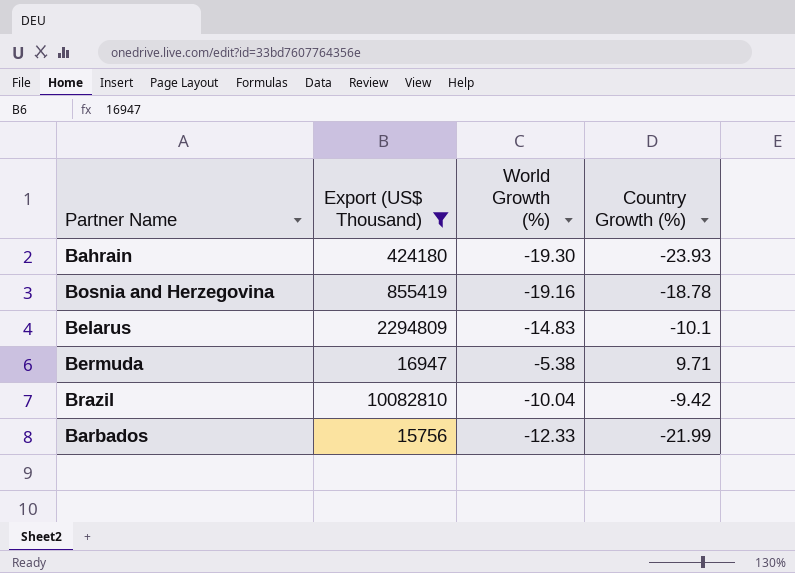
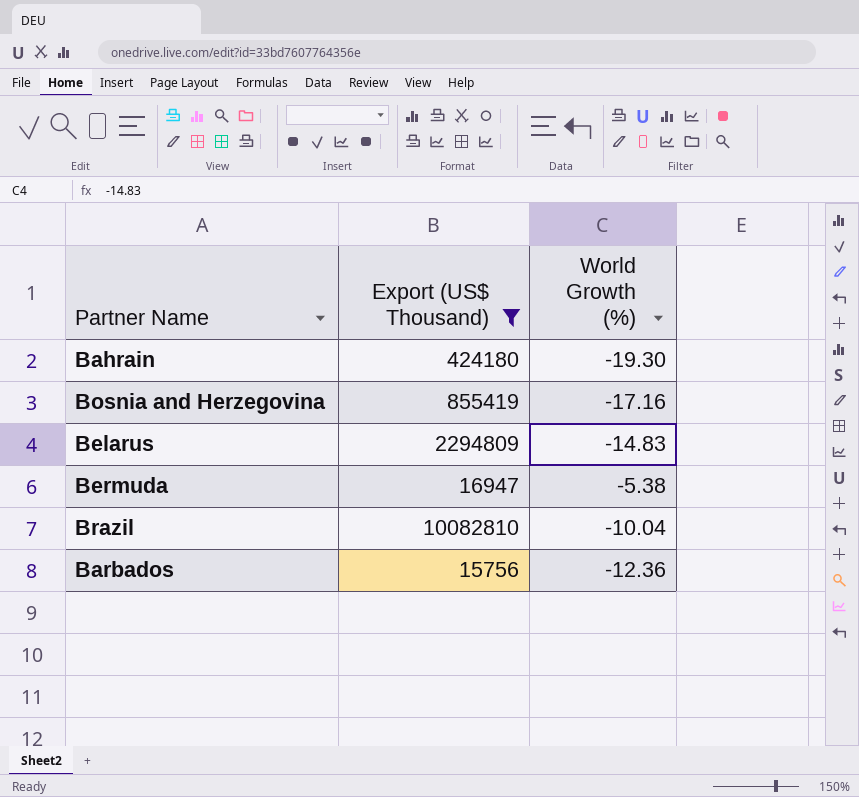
column Country Growth (%) | position: 4 -> none
Bosnia and Herzegovina | World Growth (%): -19.16 -> -17.16
Barbados | World Growth (%): -12.33 -> -12.36

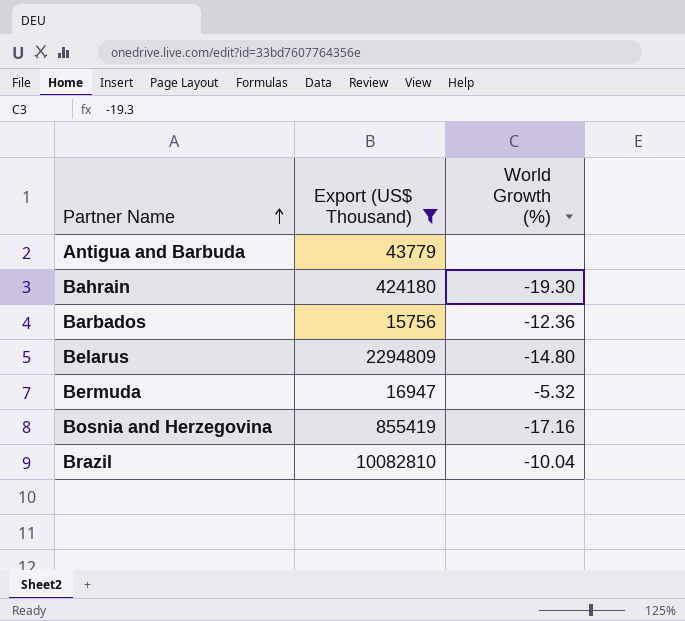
row order: none -> Partner Name ascending
row Antigua and Barbuda: none -> 43779 | none
Belarus | World Growth (%): -14.83 -> -14.80
Bermuda | World Growth (%): -5.38 -> -5.32

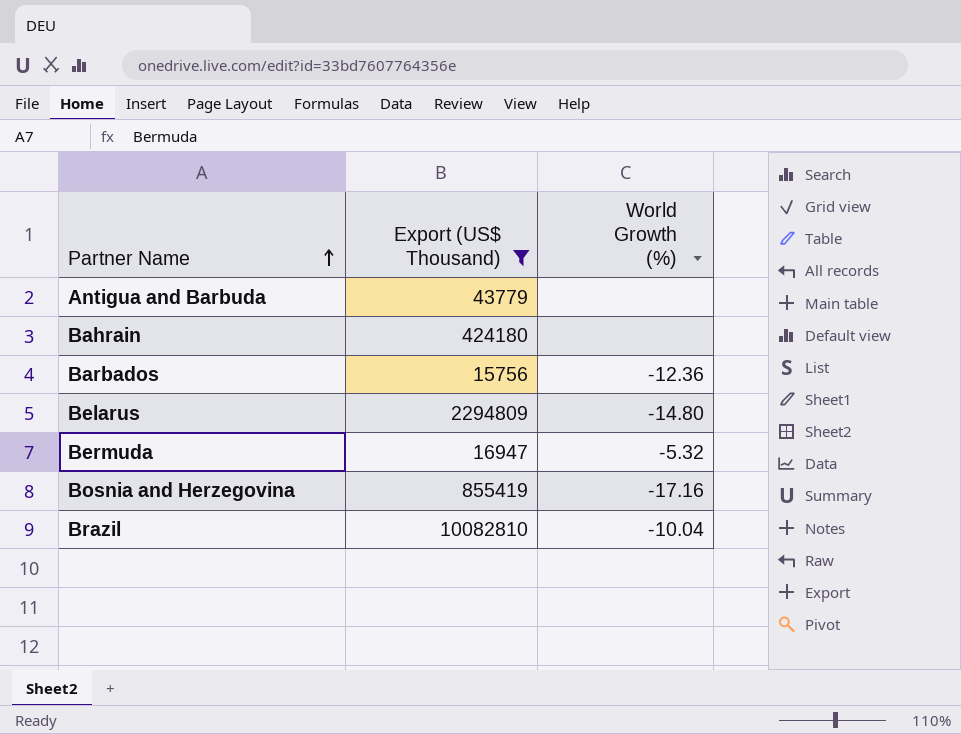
Bahrain | World Growth (%): -19.30 -> none

